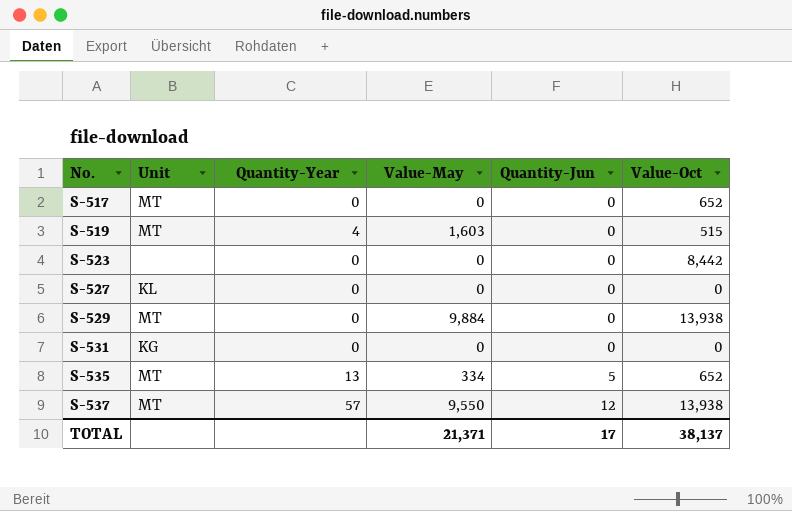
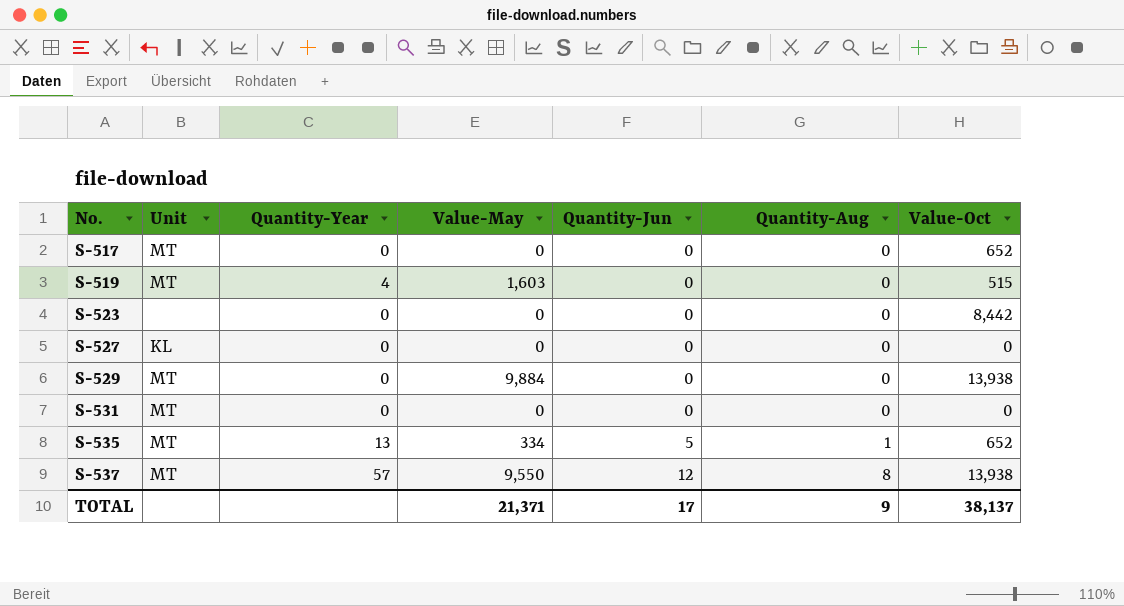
column Quantity-Aug | position: none -> 6
S-531 | Unit: KG -> MT

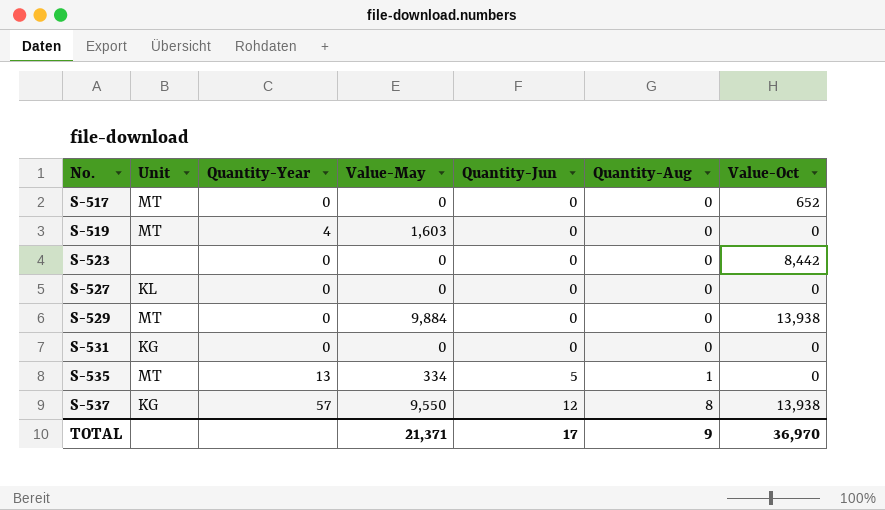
S-519 | Value-Oct: 515 -> 0
S-531 | Unit: MT -> KG
S-535 | Value-Oct: 652 -> 0
S-537 | Unit: MT -> KG
TOTAL | Value-Oct: 38,137 -> 36,970

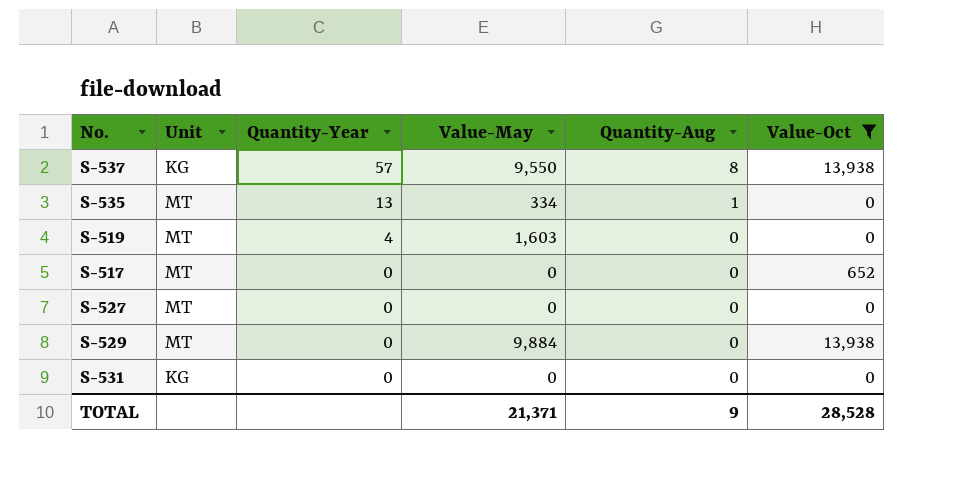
filter: none -> Value-Oct != 8,442
row order: No. ascending -> Quantity-Year descending
column Quantity-Jun | position: 5 -> none
S-527 | Unit: KL -> MT
TOTAL | Value-Oct: 36,970 -> 28,528

